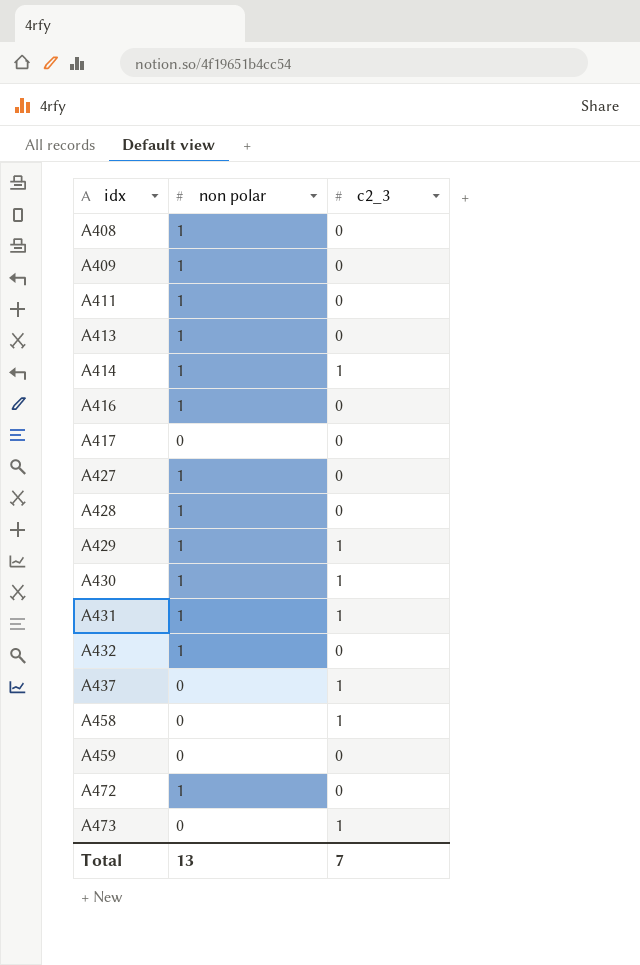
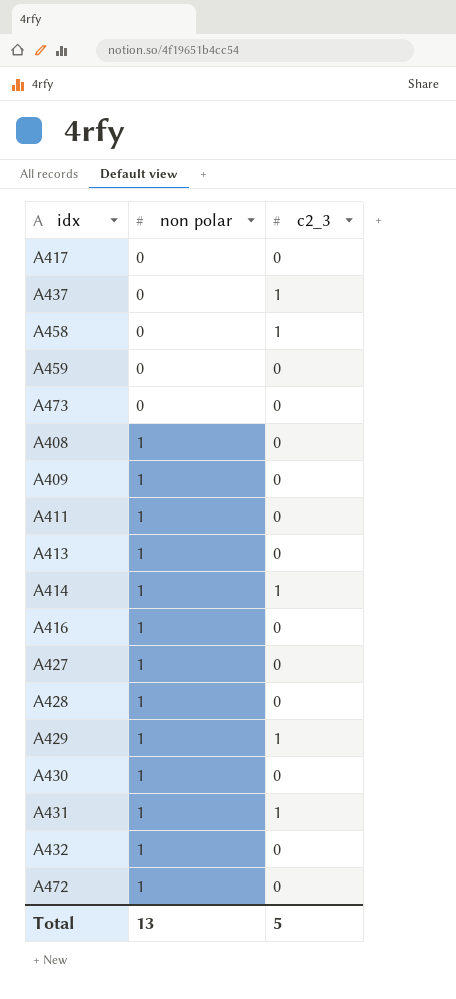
row order: idx ascending -> non polar ascending
A473 | c2_3: 1 -> 0
A430 | c2_3: 1 -> 0
Total | c2_3: 7 -> 5

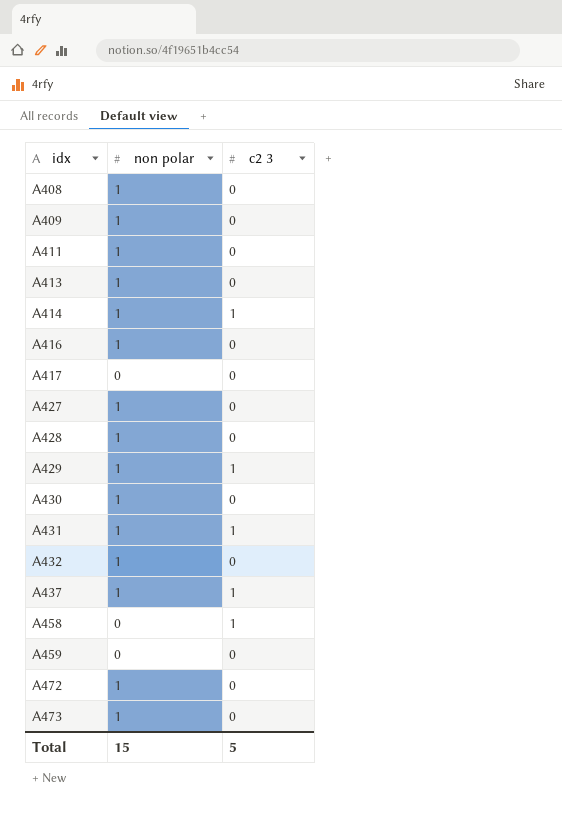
row order: non polar ascending -> idx ascending
column name: c2_3 -> c2 3
A437 | non polar: 0 -> 1
A473 | non polar: 0 -> 1
Total | non polar: 13 -> 15

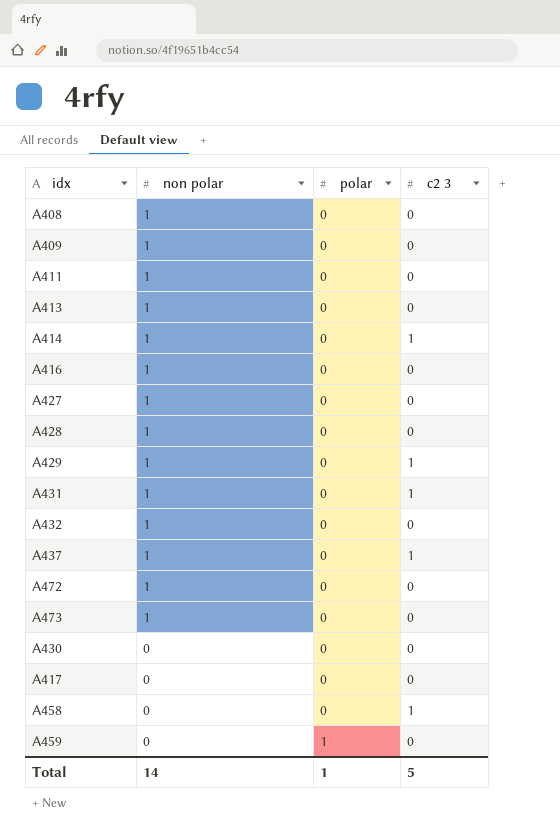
row order: idx ascending -> non polar descending
column polar | position: none -> 3
A430 | non polar: 1 -> 0
Total | non polar: 15 -> 14

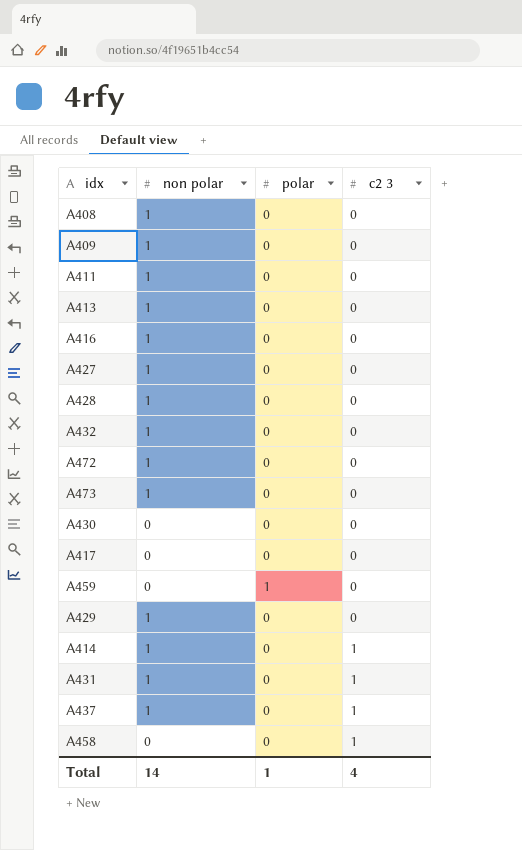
row order: non polar descending -> c2 3 ascending
A429 | c2 3: 1 -> 0
Total | c2 3: 5 -> 4

